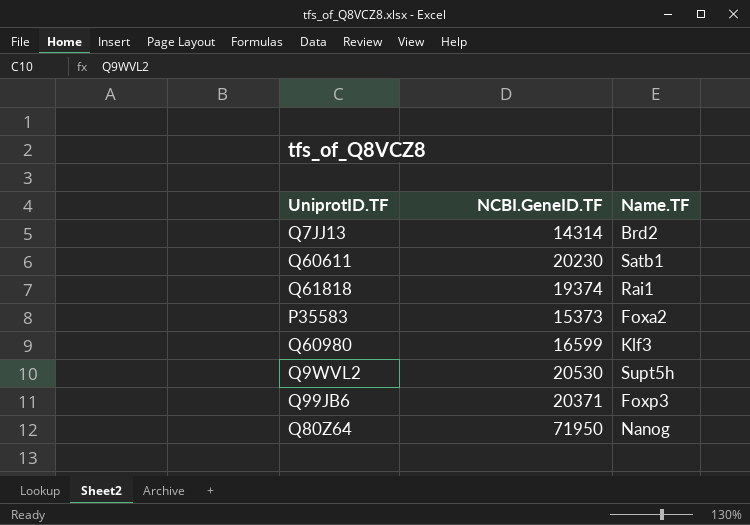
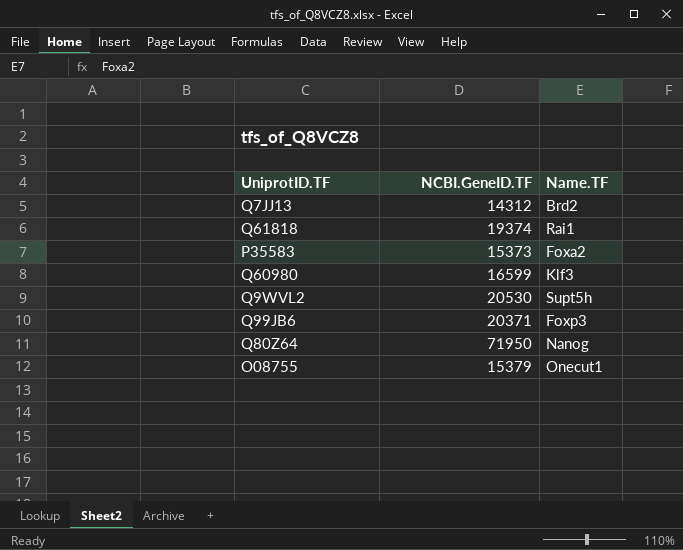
row Q60611: 20230 | Satb1 -> none
Q7JJ13 | NCBI.GeneID.TF: 14314 -> 14312
row O08755: none -> 15379 | Onecut1

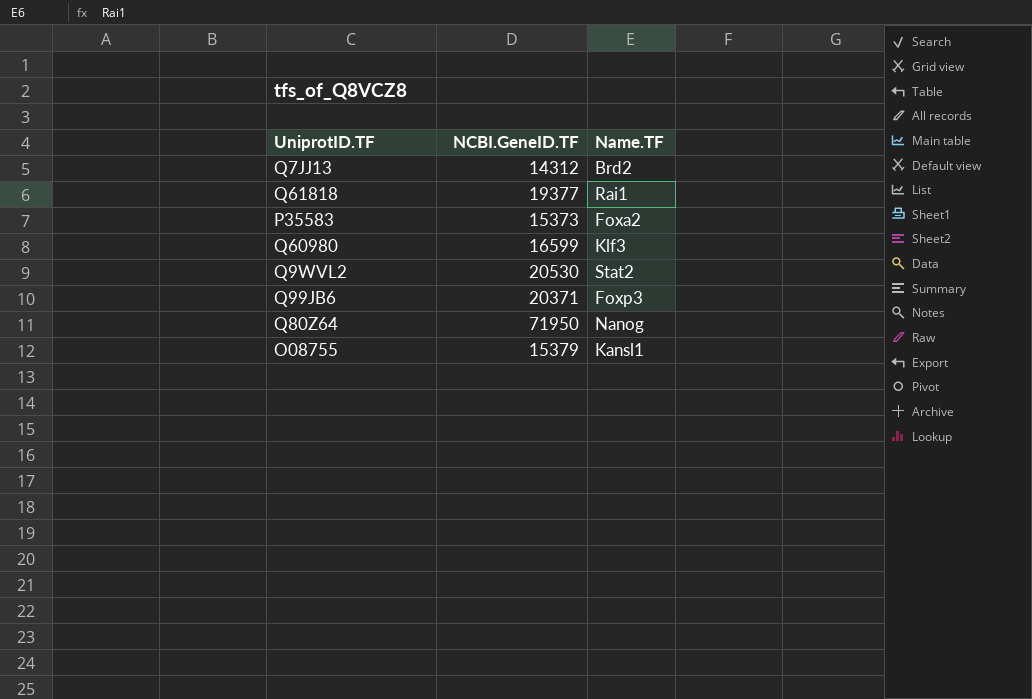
Q61818 | NCBI.GeneID.TF: 19374 -> 19377
Q9WVL2 | Name.TF: Supt5h -> Stat2
O08755 | Name.TF: Onecut1 -> Kansl1

